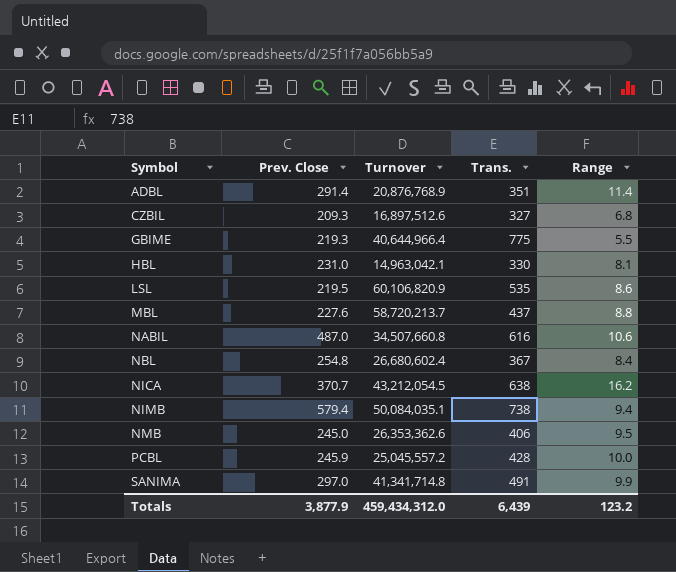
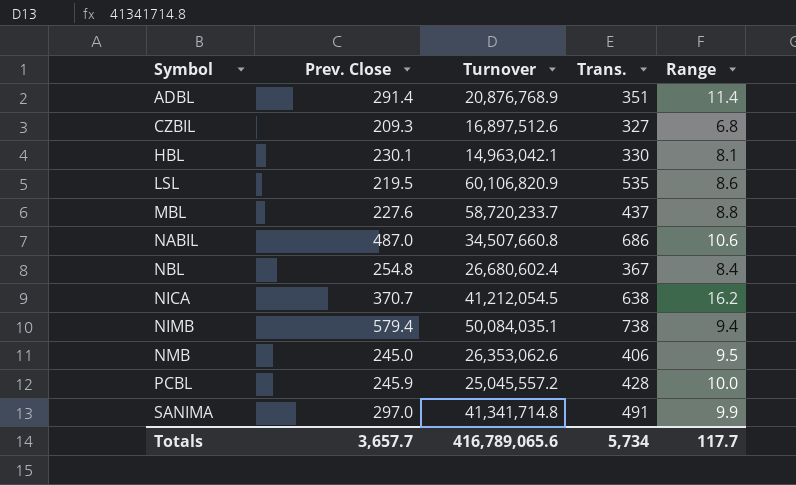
row GBIME: 219.3 | 40,644,966.4 | 775 | 5.5 -> none
HBL | Prev. Close: 231.0 -> 230.1
MBL | Turnover: 58,720,213.7 -> 58,720,233.7
NABIL | Trans.: 616 -> 686
NICA | Turnover: 43,212,054.5 -> 41,212,054.5
NMB | Turnover: 26,353,362.6 -> 26,353,062.6
Totals | Prev. Close: 3,877.9 -> 3,657.7
Totals | Turnover: 459,434,312.0 -> 416,789,065.6
Totals | Trans.: 6,439 -> 5,734
Totals | Range: 123.2 -> 117.7

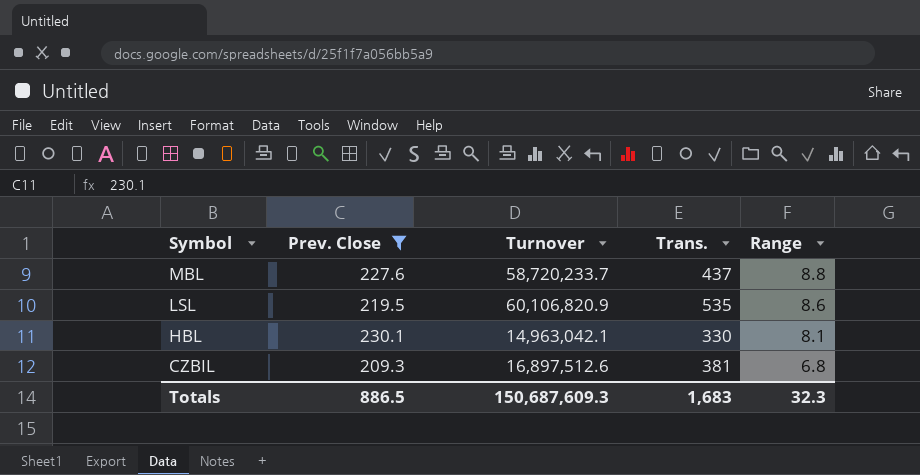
filter: none -> Prev. Close <= 230.1
row order: Symbol ascending -> Symbol descending
CZBIL | Trans.: 327 -> 381
Totals | Prev. Close: 3,657.7 -> 886.5
Totals | Turnover: 416,789,065.6 -> 150,687,609.3
Totals | Trans.: 5,734 -> 1,683
Totals | Range: 117.7 -> 32.3

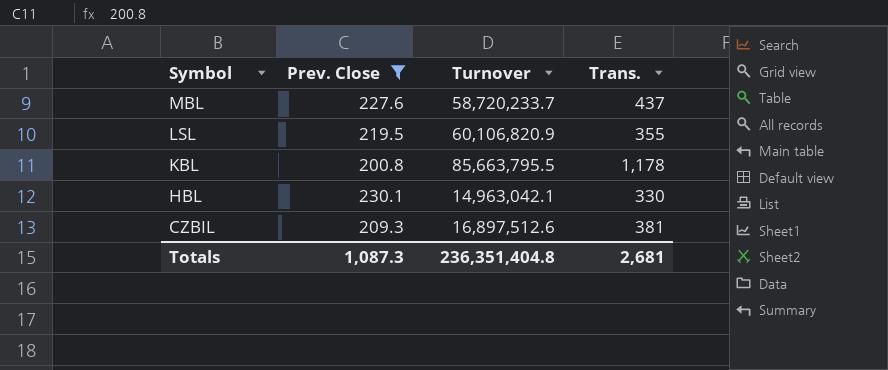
column Range | position: 5 -> none
LSL | Trans.: 535 -> 355
row KBL: none -> 200.8 | 85,663,795.5 | 1,178
Totals | Prev. Close: 886.5 -> 1,087.3
Totals | Turnover: 150,687,609.3 -> 236,351,404.8
Totals | Trans.: 1,683 -> 2,681

